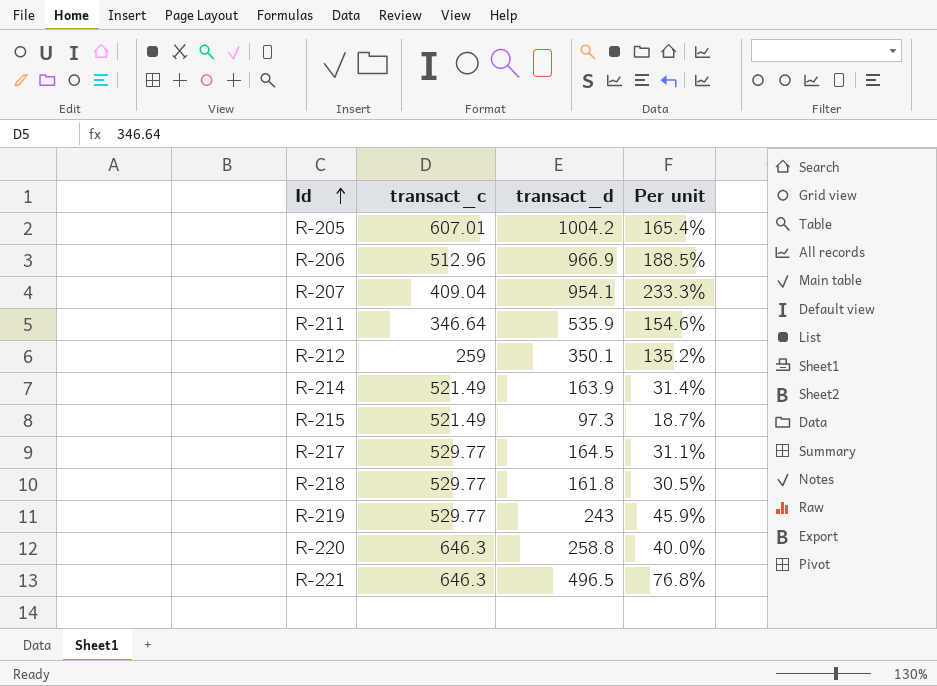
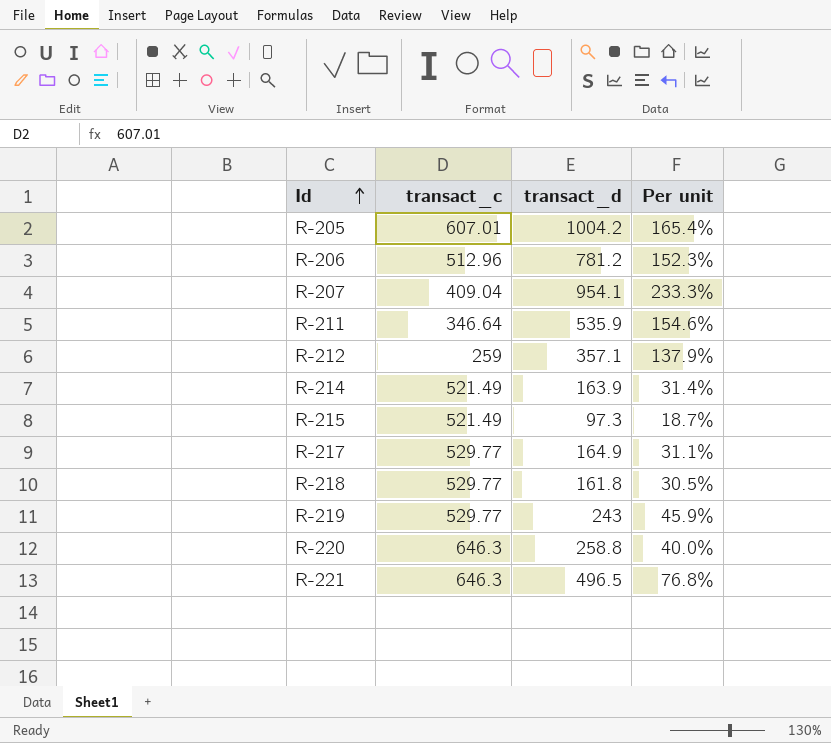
R-206 | transact_d: 966.9 -> 781.2
R-206 | Per unit: 188.5% -> 152.3%
R-212 | transact_d: 350.1 -> 357.1
R-212 | Per unit: 135.2% -> 137.9%
R-217 | transact_d: 164.5 -> 164.9

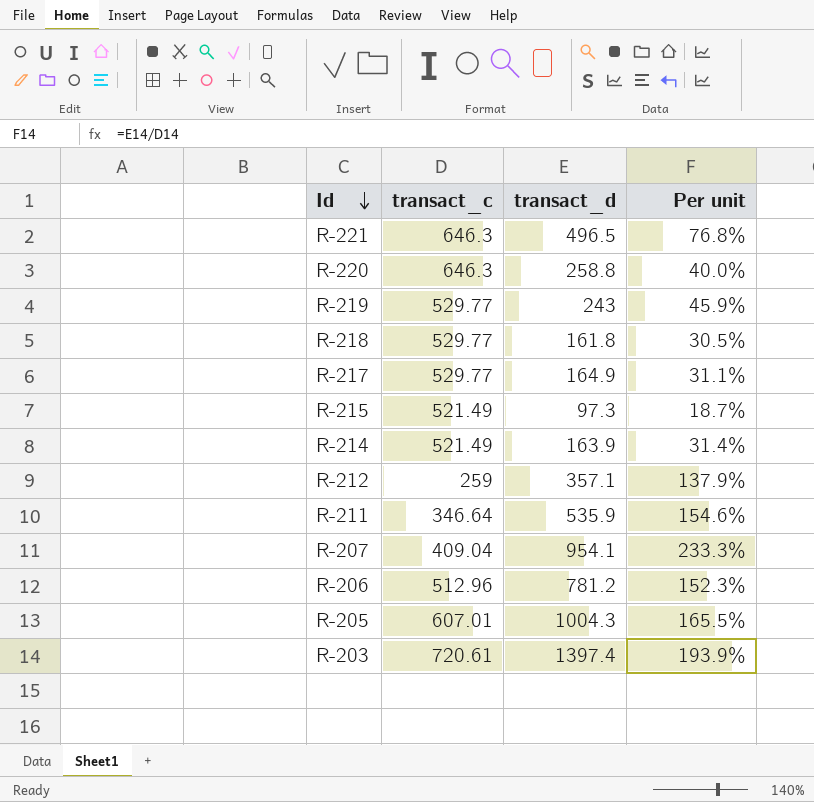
row order: Id ascending -> Id descending
R-205 | transact_d: 1004.2 -> 1004.3
R-205 | Per unit: 165.4% -> 165.5%
row R-203: none -> 720.61 | 1397.4 | 193.9%

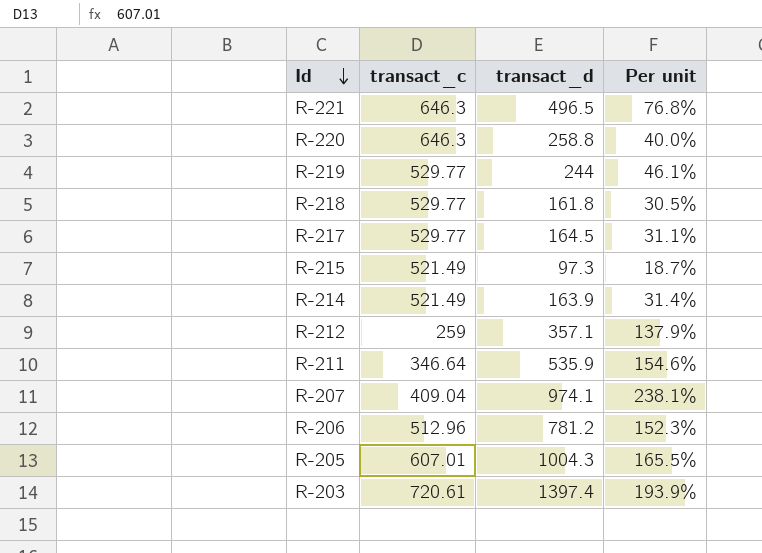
R-219 | transact_d: 243 -> 244
R-219 | Per unit: 45.9% -> 46.1%
R-217 | transact_d: 164.9 -> 164.5
R-207 | transact_d: 954.1 -> 974.1
R-207 | Per unit: 233.3% -> 238.1%

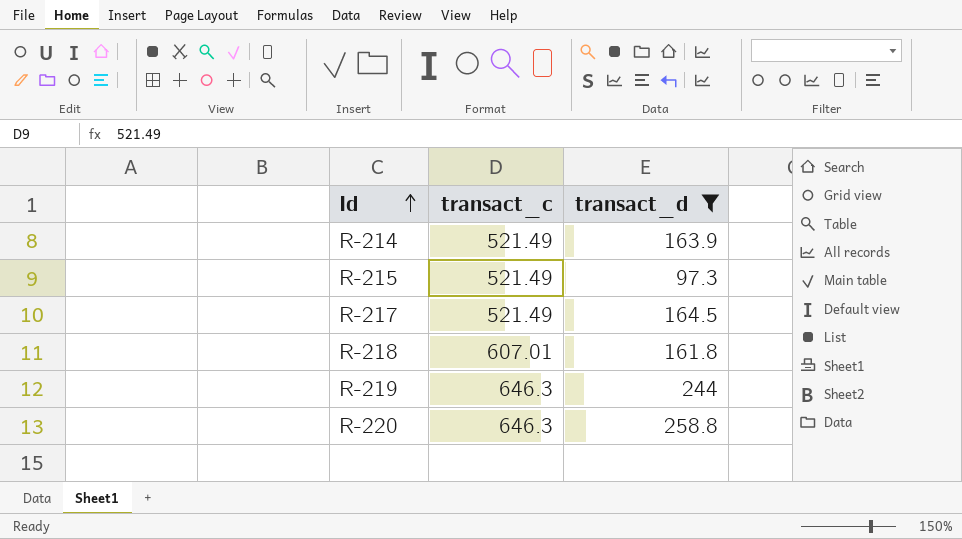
filter: none -> transact_d <= 258.8
row order: Id descending -> Id ascending
column Per unit | formula: [transact_d] / [transact_c] -> none
R-217 | transact_c: 529.77 -> 521.49
R-218 | transact_c: 529.77 -> 607.01
R-219 | transact_c: 529.77 -> 646.3

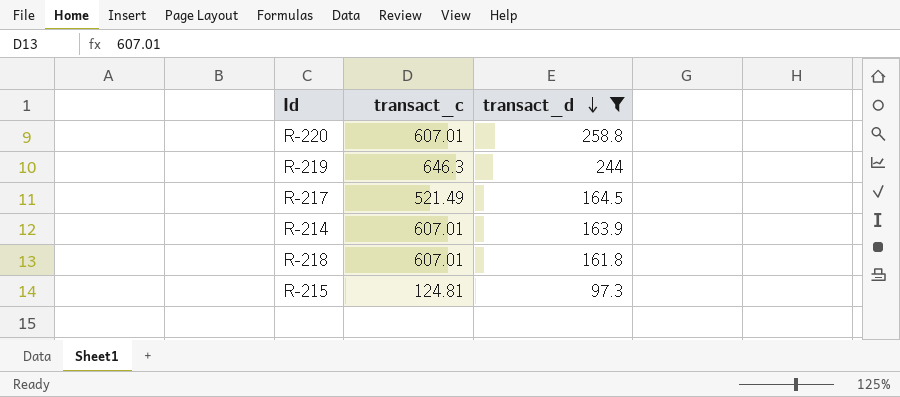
row order: Id ascending -> transact_d descending
R-220 | transact_c: 646.3 -> 607.01
R-214 | transact_c: 521.49 -> 607.01
R-215 | transact_c: 521.49 -> 124.81

